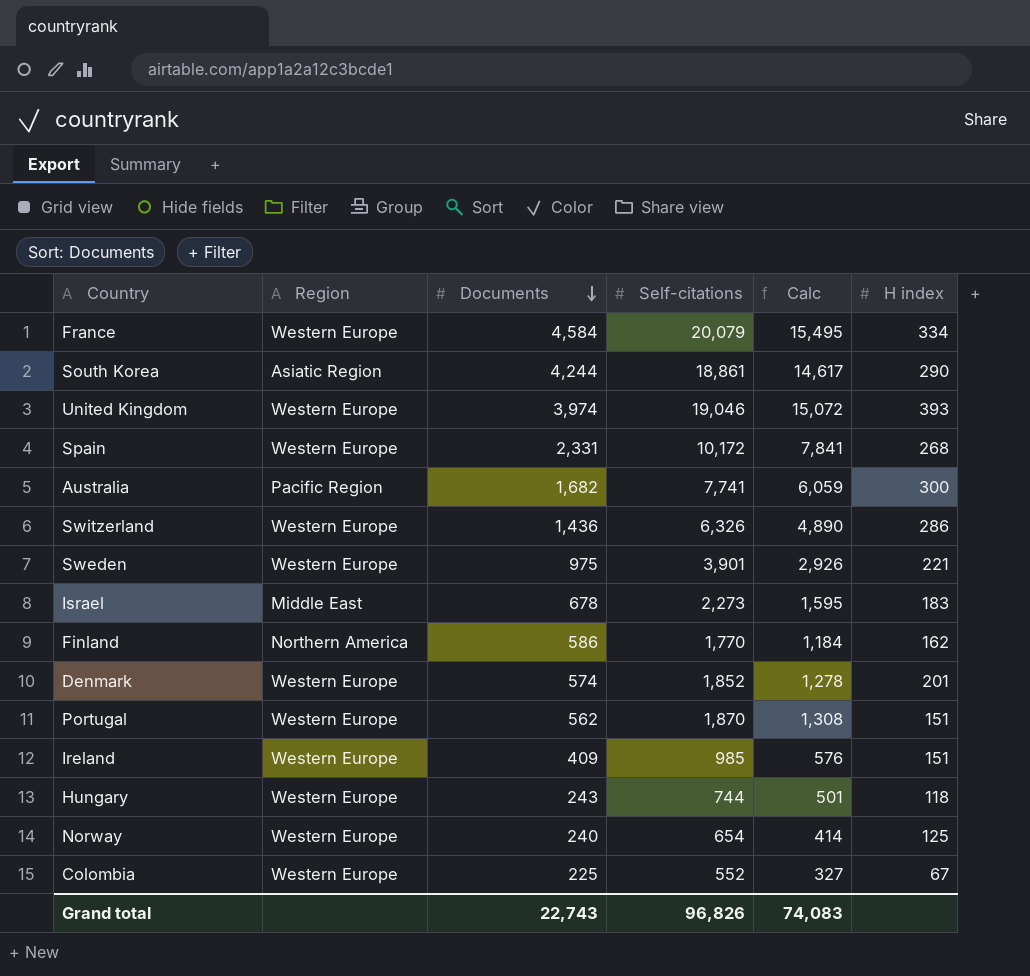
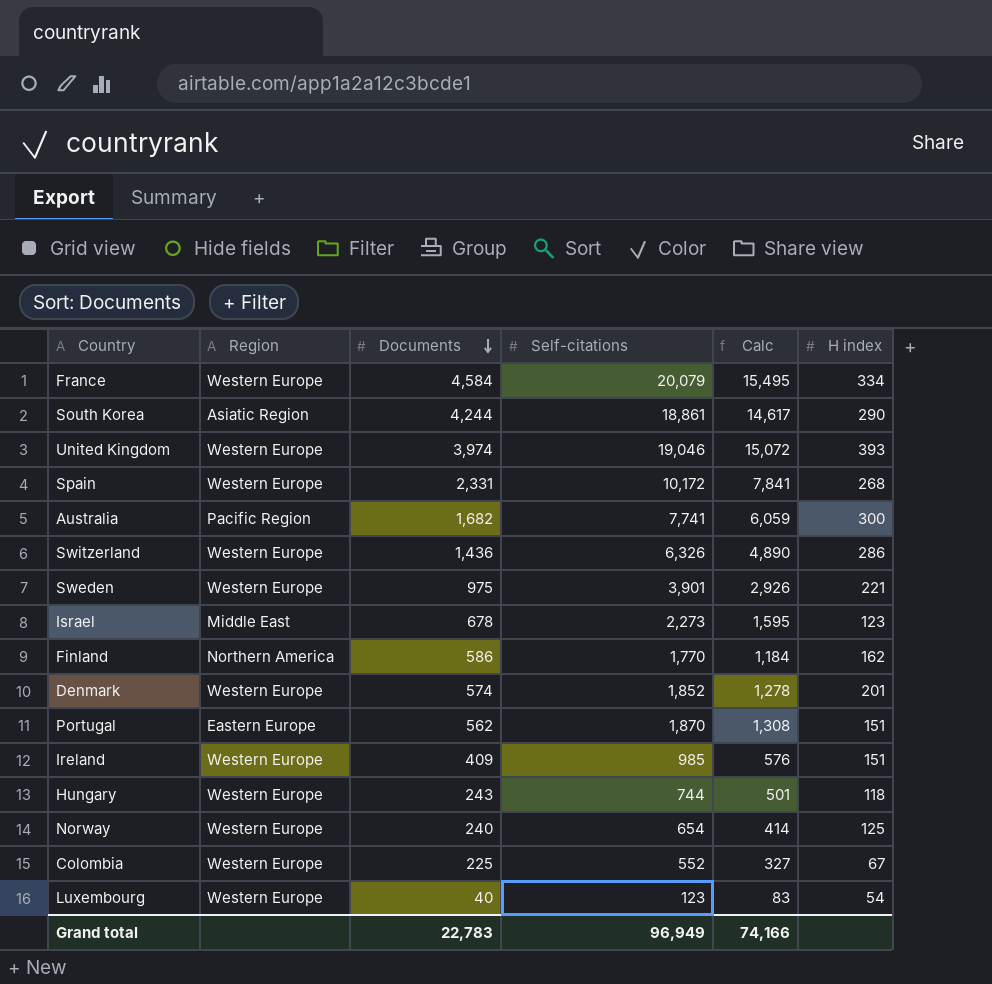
Israel | H index: 183 -> 123
Portugal | Region: Western Europe -> Eastern Europe
row Luxembourg: none -> Western Europe | 40 | 123 | 83 | 54
Grand total | Documents: 22,743 -> 22,783
Grand total | Self-citations: 96,826 -> 96,949
Grand total | Calc: 74,083 -> 74,166

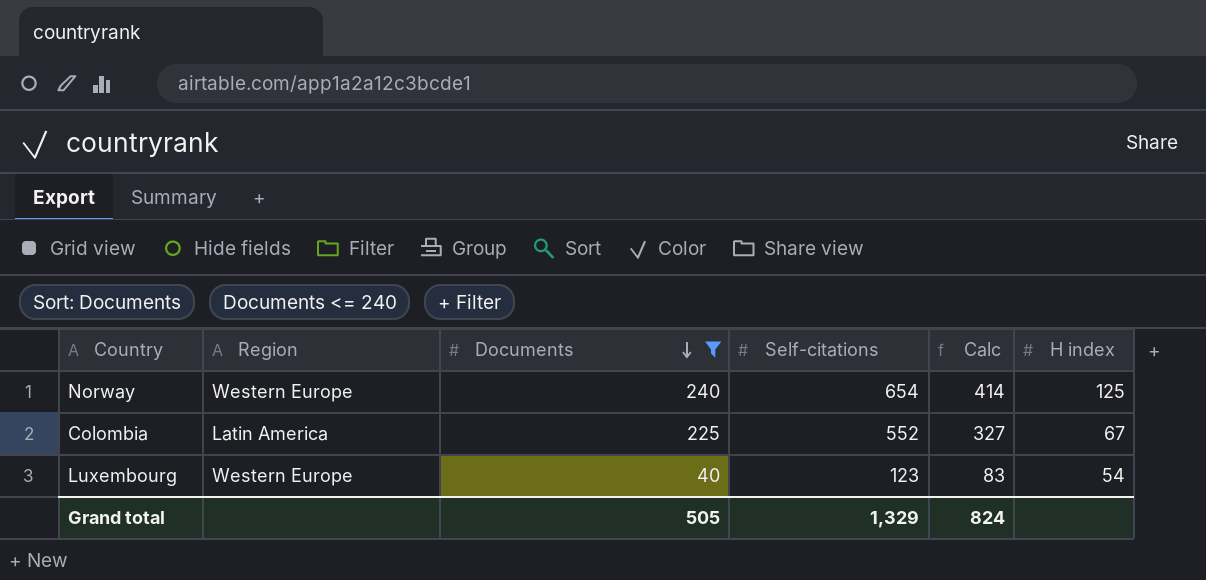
filter: none -> Documents <= 240
Colombia | Region: Western Europe -> Latin America
Grand total | Documents: 22,783 -> 505
Grand total | Self-citations: 96,949 -> 1,329
Grand total | Calc: 74,166 -> 824

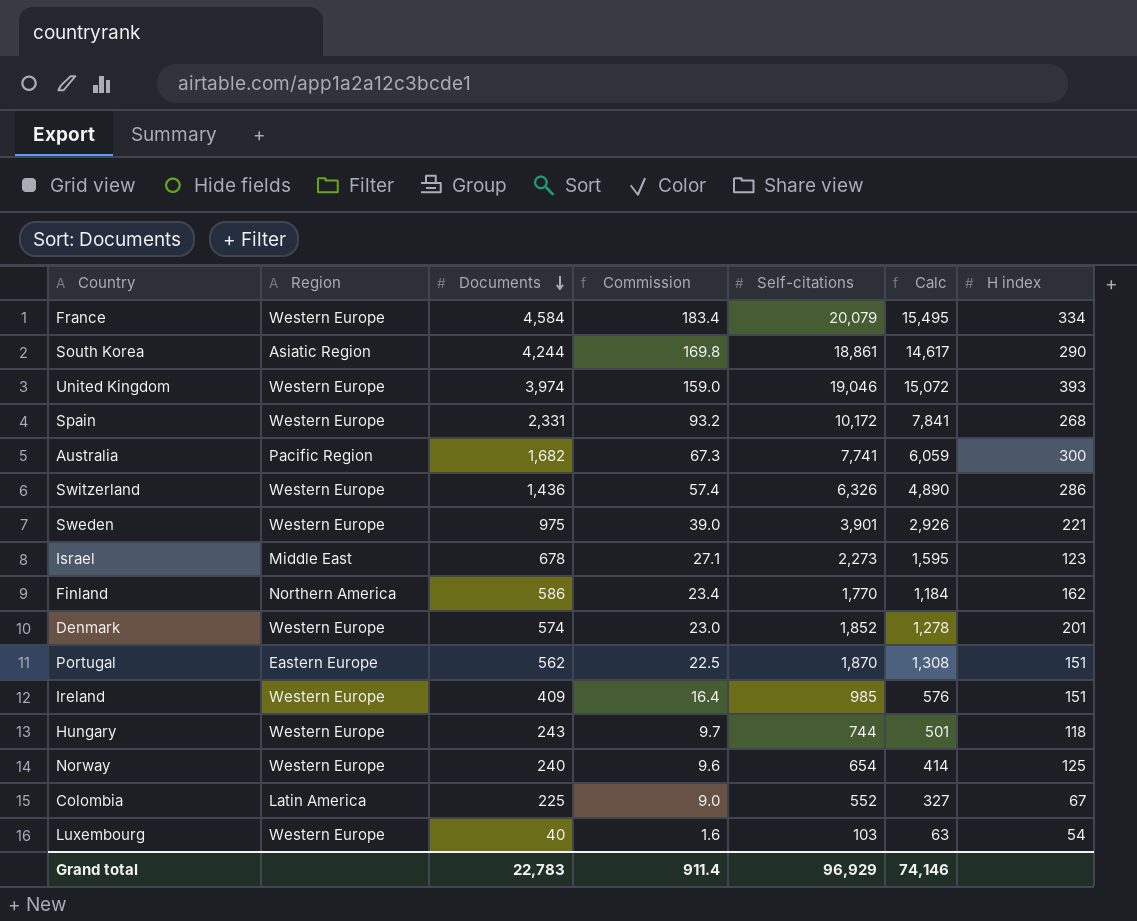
filter: Documents <= 240 -> none
column Commission | formula: none -> [Documents] * 0.04
Luxembourg | Self-citations: 123 -> 103
Luxembourg | Calc: 83 -> 63
Grand total | Documents: 505 -> 22,783
Grand total | Self-citations: 1,329 -> 96,929
Grand total | Calc: 824 -> 74,146

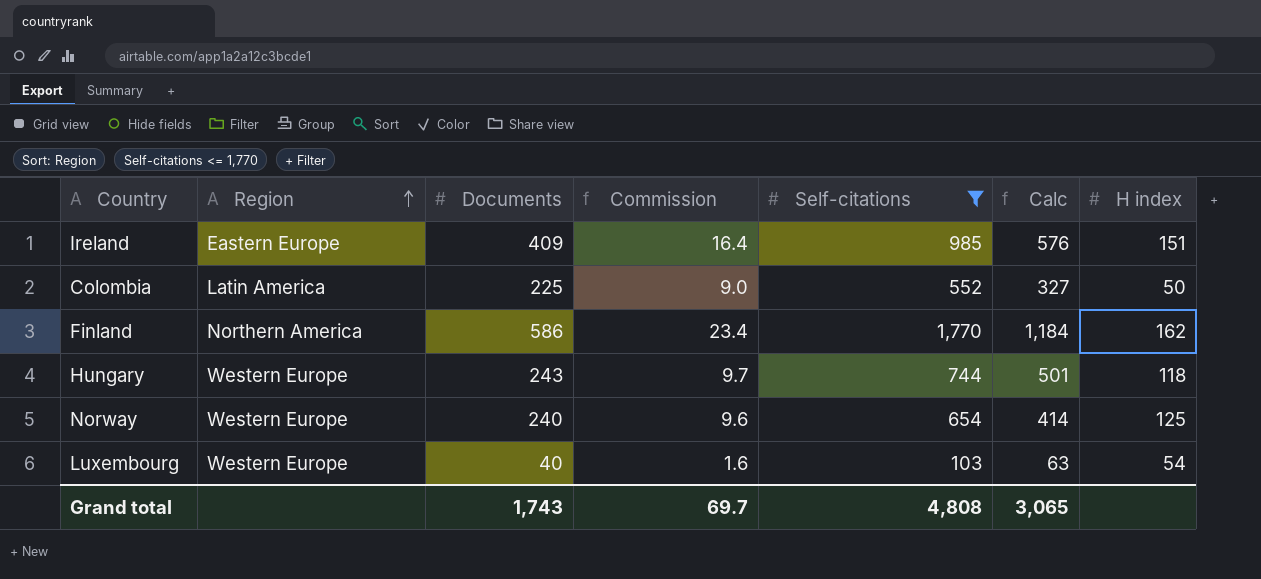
filter: none -> Self-citations <= 1,770
row order: Documents descending -> Region ascending
Ireland | Region: Western Europe -> Eastern Europe
Colombia | H index: 67 -> 50
Grand total | Documents: 22,783 -> 1,743
Grand total | Commission: 911.4 -> 69.7
Grand total | Self-citations: 96,929 -> 4,808
Grand total | Calc: 74,146 -> 3,065

